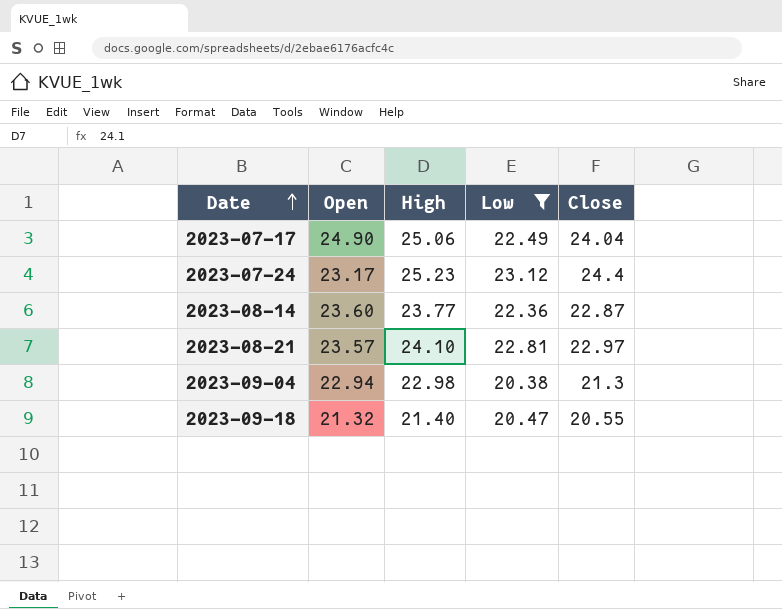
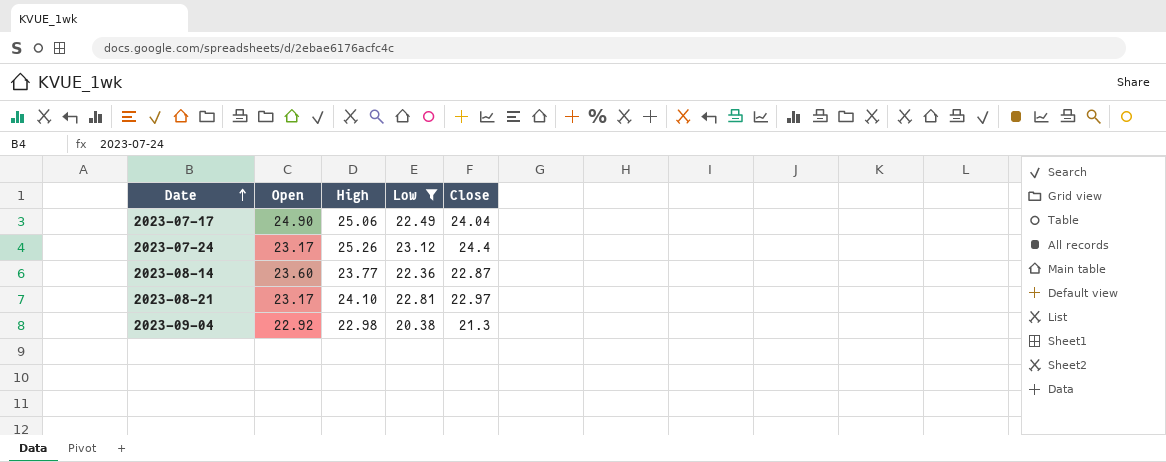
row 2023-09-18: 21.32 | 21.40 | 20.47 | 20.55 -> none
2023-07-24 | High: 25.23 -> 25.26
2023-08-21 | Open: 23.57 -> 23.17
2023-09-04 | Open: 22.94 -> 22.92

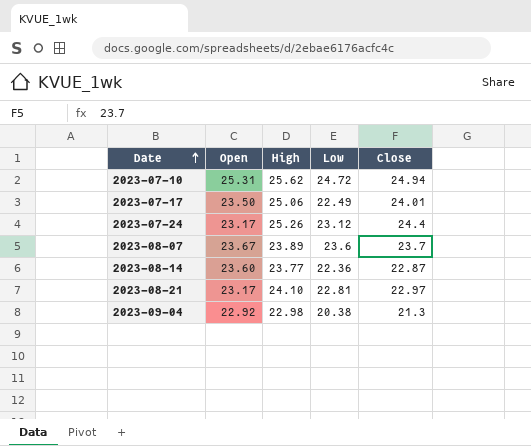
filter: Low <= 23.12 -> none
2023-07-17 | Open: 24.90 -> 23.50
2023-07-17 | Close: 24.04 -> 24.01

